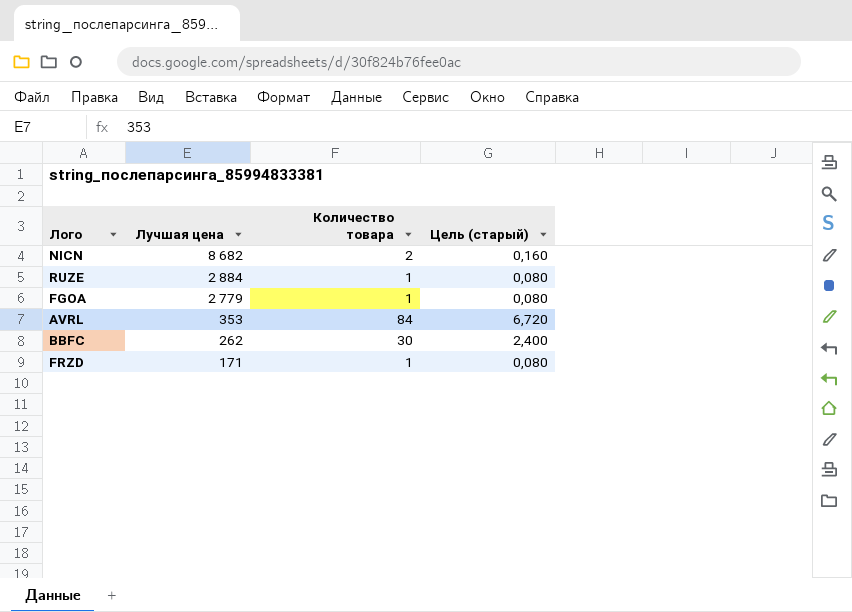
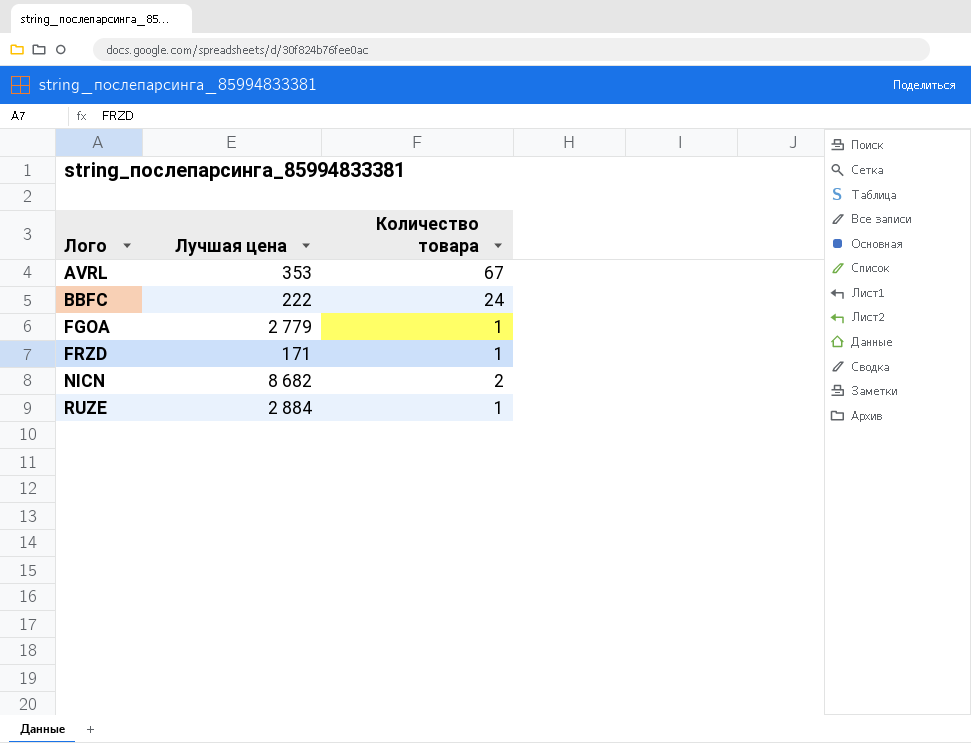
row order: Лучшая цена descending -> Лого ascending
column Цель (старый) | formula: [Количество товара] * 0,08 -> none
AVRL | Количество товара: 84 -> 67
BBFC | Лучшая цена: 262 -> 222
BBFC | Количество товара: 30 -> 24

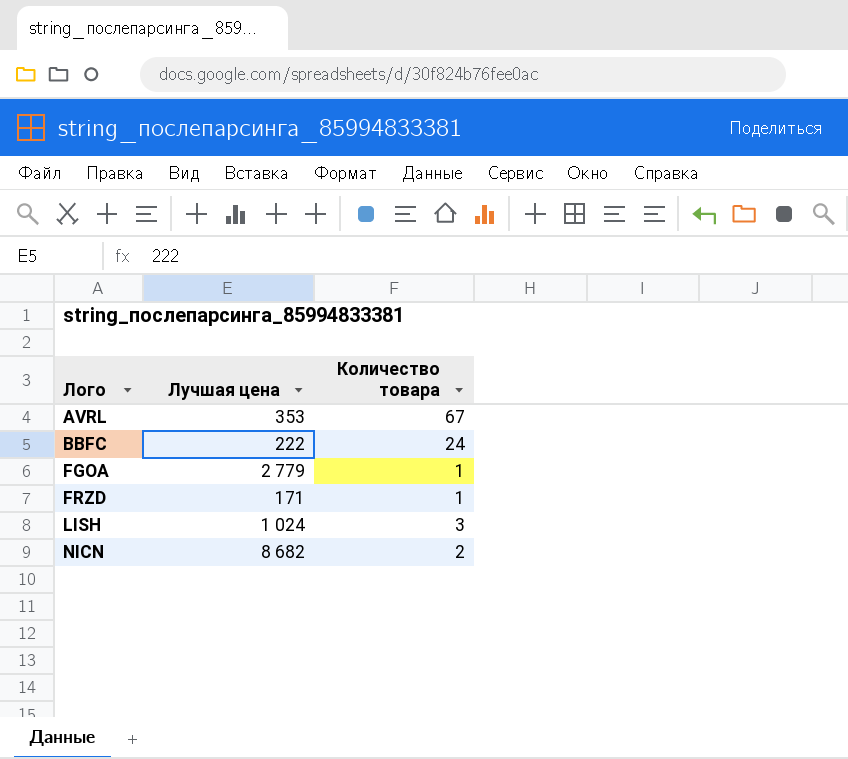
row RUZE: 2 884 | 1 -> none
row LISH: none -> 1 024 | 3

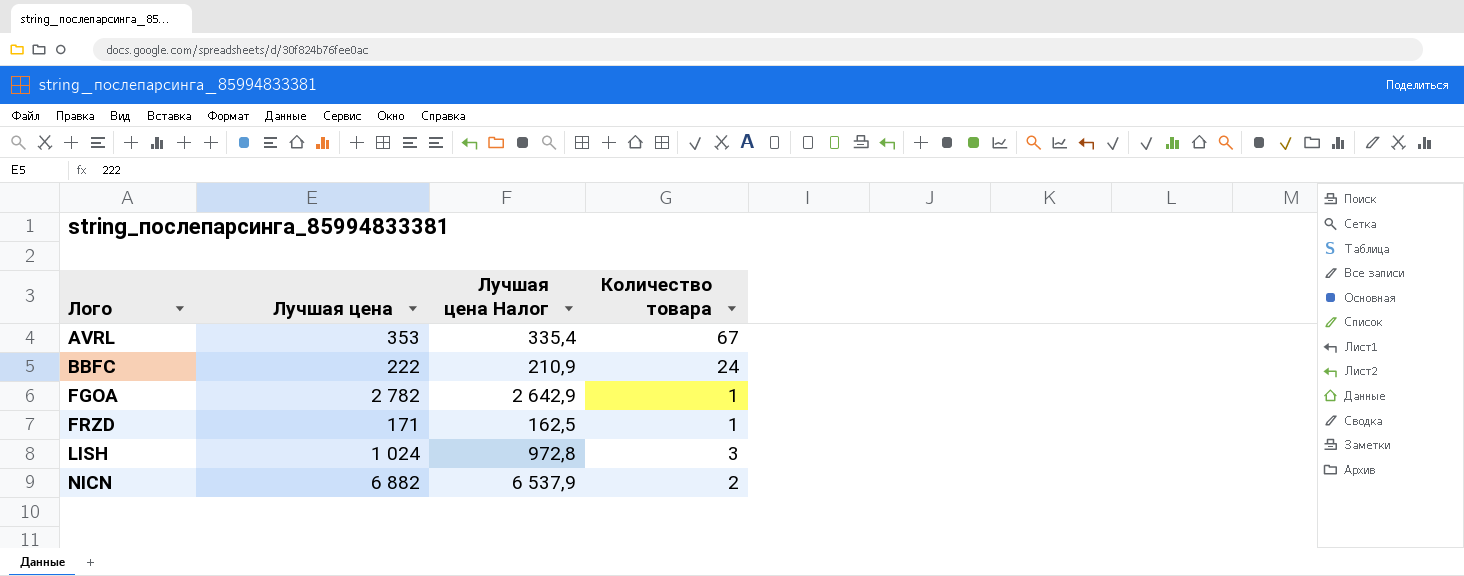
column Лучшая цена Налог | formula: none -> [Лучшая цена] * 0,95
FGOA | Лучшая цена: 2 779 -> 2 782
NICN | Лучшая цена: 8 682 -> 6 882

